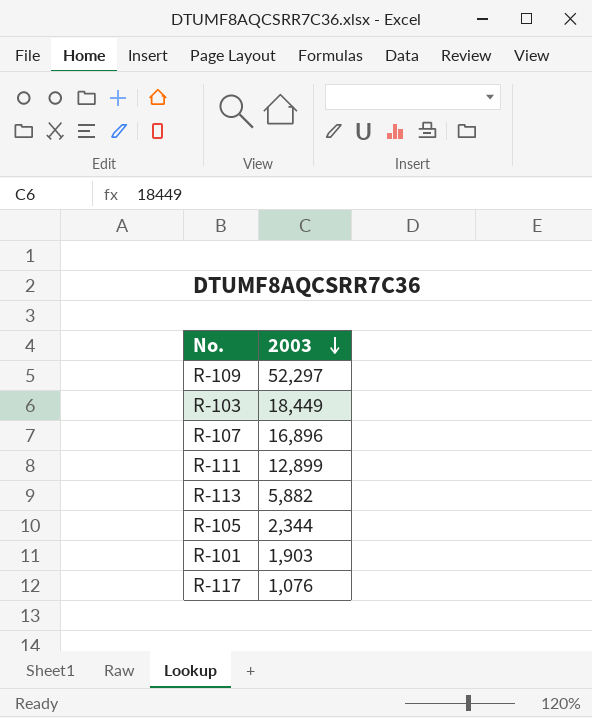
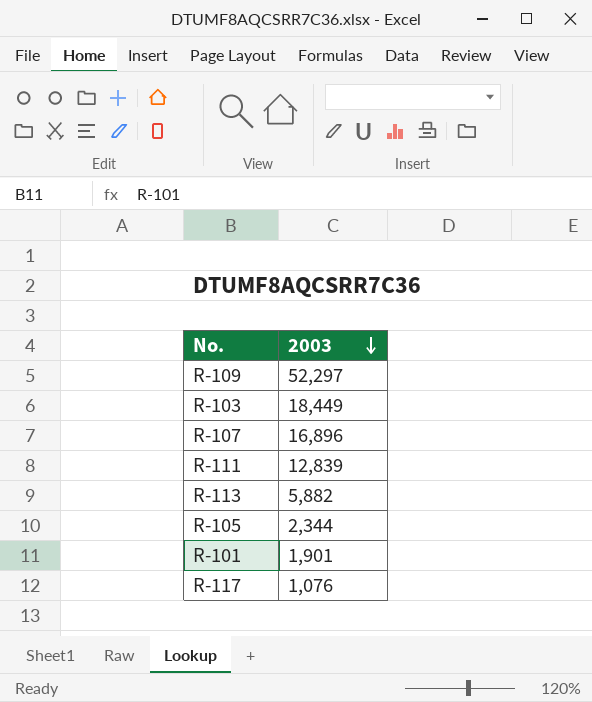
R-111 | 2003: 12,899 -> 12,839
R-101 | 2003: 1,903 -> 1,901

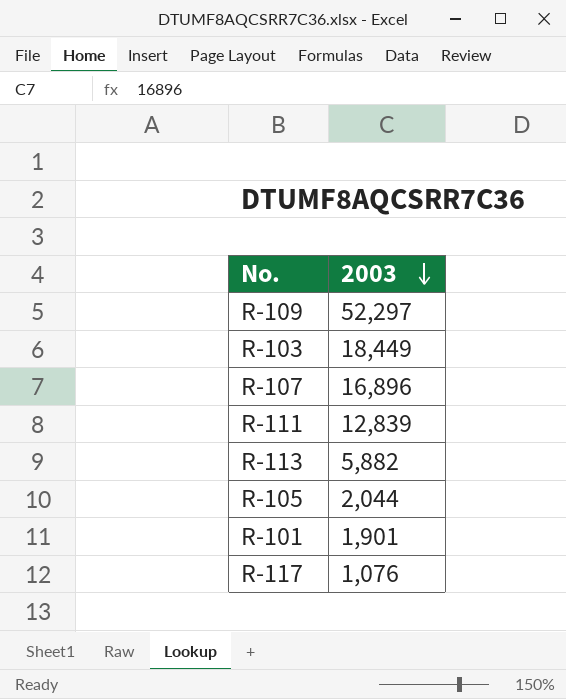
R-105 | 2003: 2,344 -> 2,044

